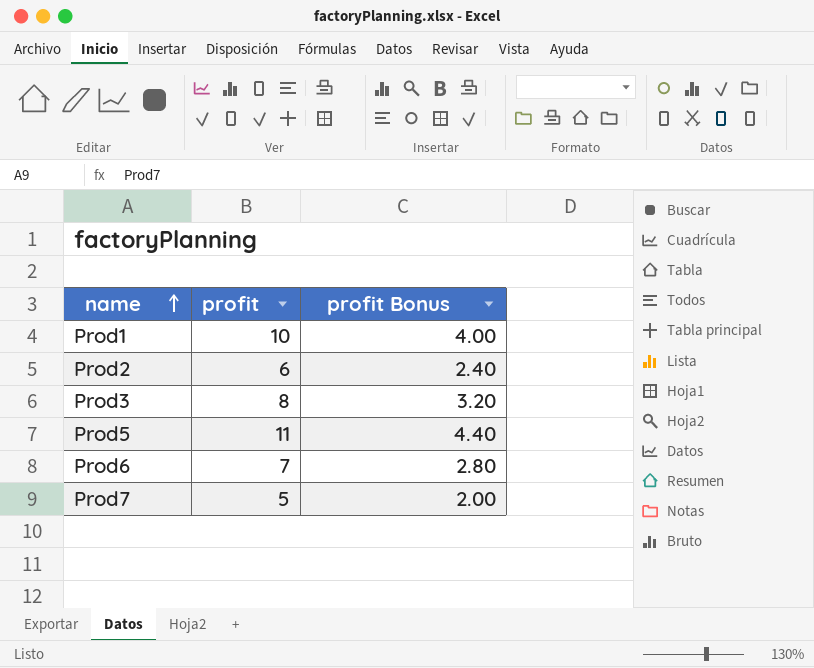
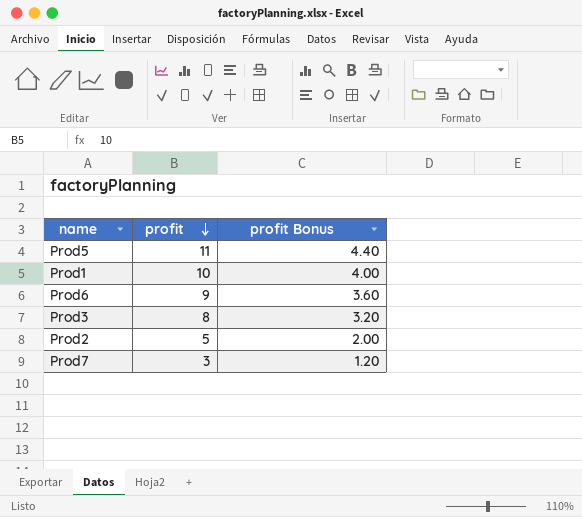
row order: name ascending -> profit descending
Prod6 | profit: 7 -> 9
Prod6 | profit Bonus: 2.80 -> 3.60
Prod2 | profit: 6 -> 5
Prod2 | profit Bonus: 2.40 -> 2.00
Prod7 | profit: 5 -> 3
Prod7 | profit Bonus: 2.00 -> 1.20

